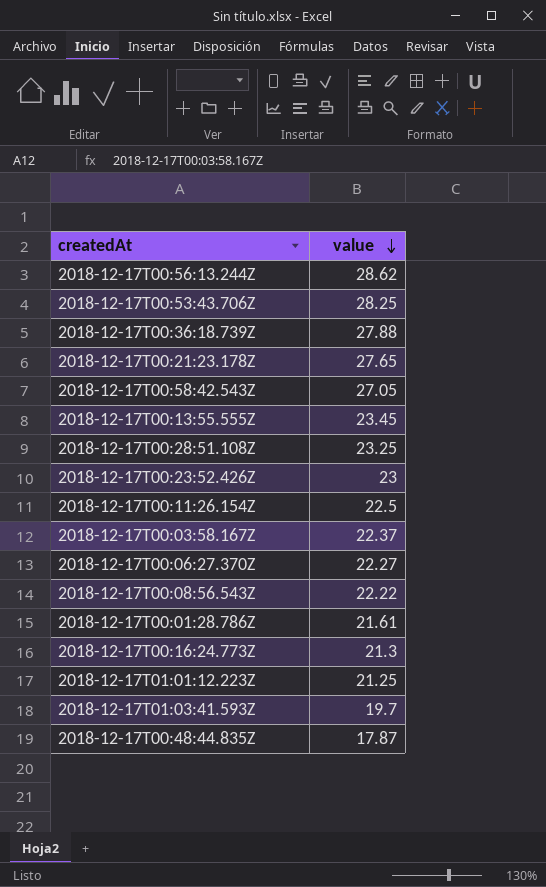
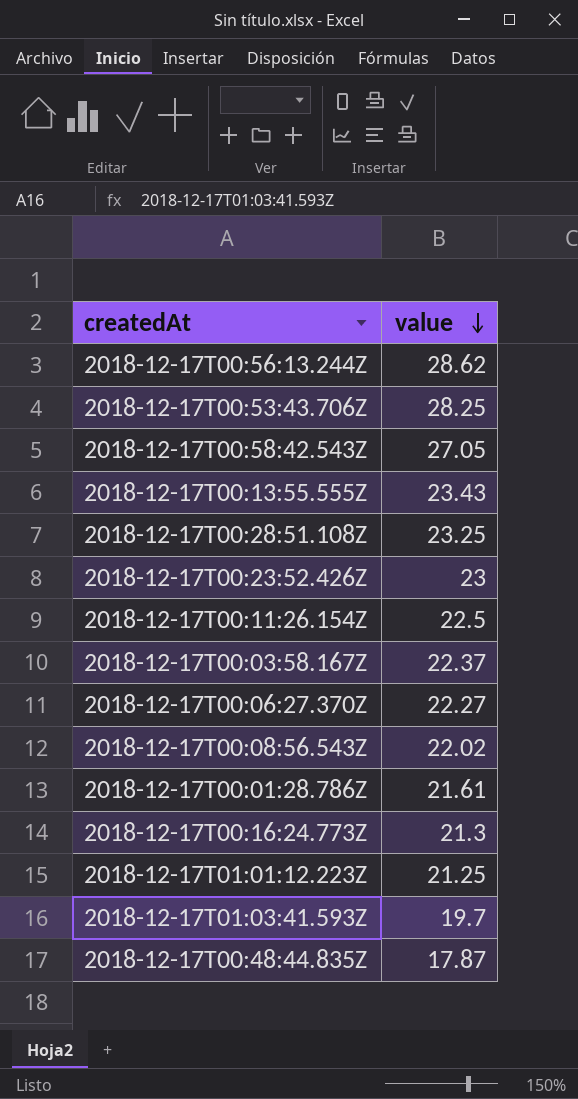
row 2018-12-17T00:36:18.739Z: 27.88 -> none
row 2018-12-17T00:21:23.178Z: 27.65 -> none
2018-12-17T00:13:55.555Z | value: 23.45 -> 23.43
2018-12-17T00:08:56.543Z | value: 22.22 -> 22.02

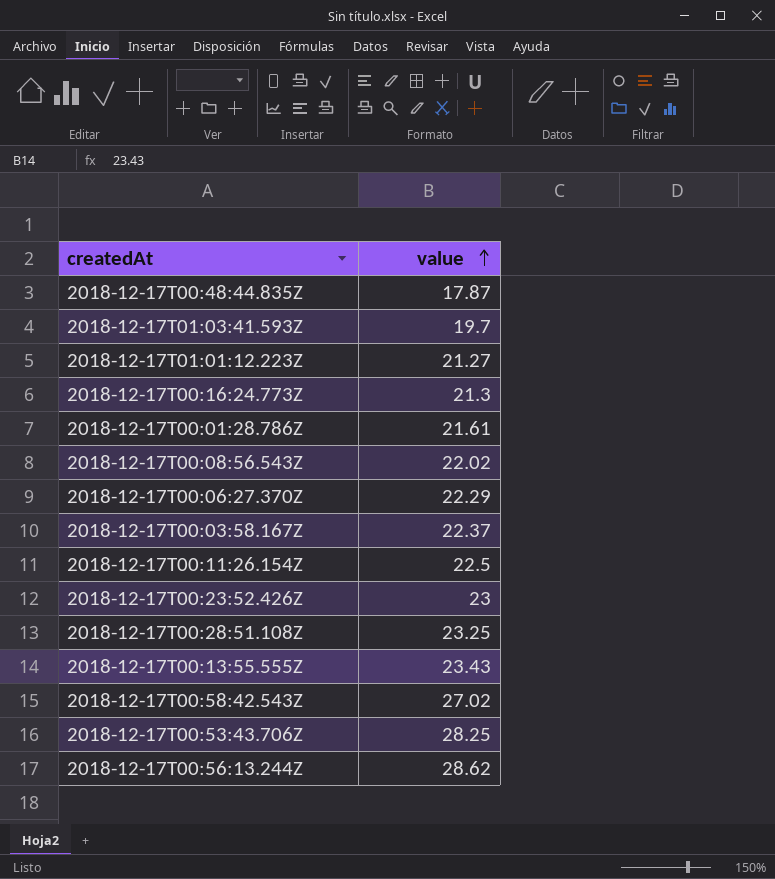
row order: value descending -> value ascending
2018-12-17T01:01:12.223Z | value: 21.25 -> 21.27
2018-12-17T00:06:27.370Z | value: 22.27 -> 22.29
2018-12-17T00:58:42.543Z | value: 27.05 -> 27.02

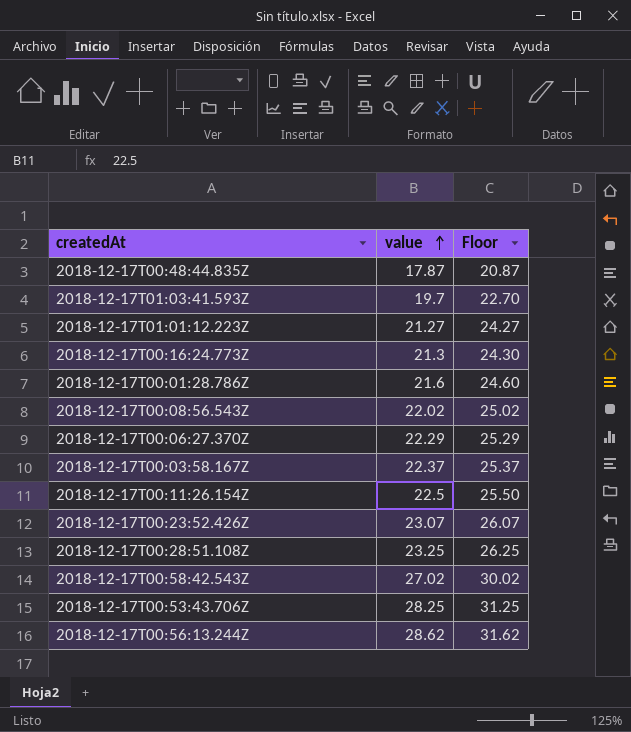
column Floor | formula: none -> [value] + 3
row 2018-12-17T00:13:55.555Z: 23.43 -> none
2018-12-17T00:01:28.786Z | value: 21.61 -> 21.6
2018-12-17T00:23:52.426Z | value: 23 -> 23.07

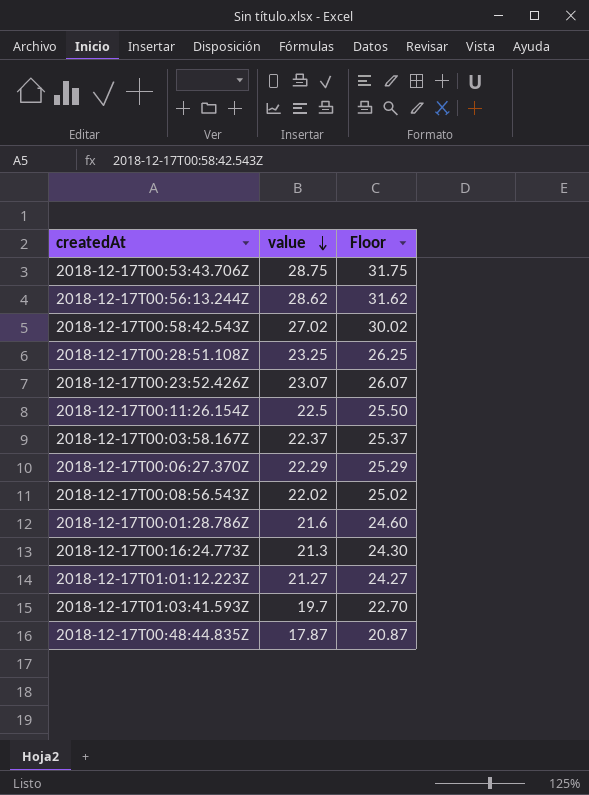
row order: value ascending -> value descending
2018-12-17T00:53:43.706Z | value: 28.25 -> 28.75
2018-12-17T00:53:43.706Z | Floor: 31.25 -> 31.75

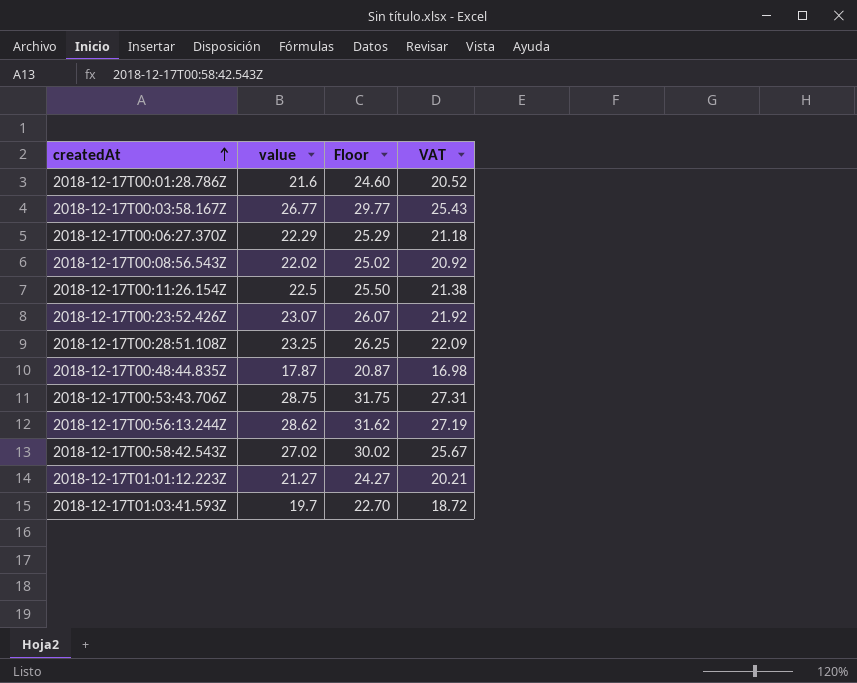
row order: value descending -> createdAt ascending
column VAT | formula: none -> [value] * 0.95
row 2018-12-17T00:16:24.773Z: 21.3 | 24.30 -> none
2018-12-17T00:03:58.167Z | value: 22.37 -> 26.77
2018-12-17T00:03:58.167Z | Floor: 25.37 -> 29.77

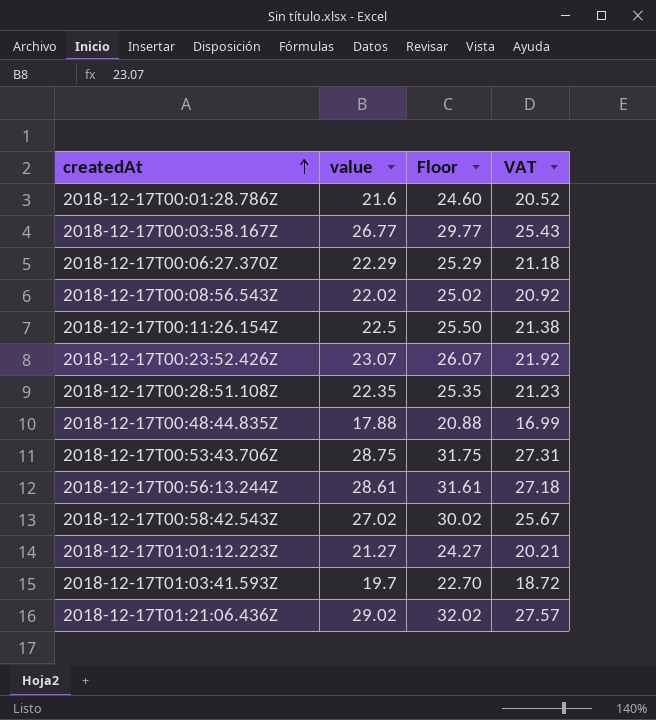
2018-12-17T00:28:51.108Z | value: 23.25 -> 22.35
2018-12-17T00:28:51.108Z | Floor: 26.25 -> 25.35
2018-12-17T00:28:51.108Z | VAT: 22.09 -> 21.23
2018-12-17T00:48:44.835Z | value: 17.87 -> 17.88
2018-12-17T00:48:44.835Z | Floor: 20.87 -> 20.88
2018-12-17T00:48:44.835Z | VAT: 16.98 -> 16.99
2018-12-17T00:56:13.244Z | value: 28.62 -> 28.61
2018-12-17T00:56:13.244Z | Floor: 31.62 -> 31.61
2018-12-17T00:56:13.244Z | VAT: 27.19 -> 27.18
row 2018-12-17T01:21:06.436Z: none -> 29.02 | 32.02 | 27.57

